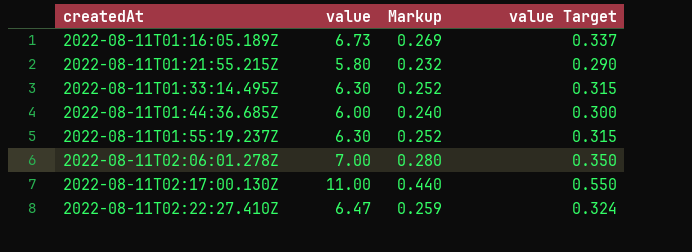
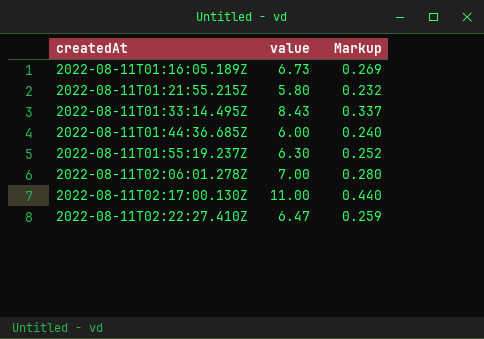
column value Target | formula: [value] * 0.05 -> none
2022-08-11T01:33:14.495Z | value: 6.30 -> 8.43
2022-08-11T01:33:14.495Z | Markup: 0.252 -> 0.337

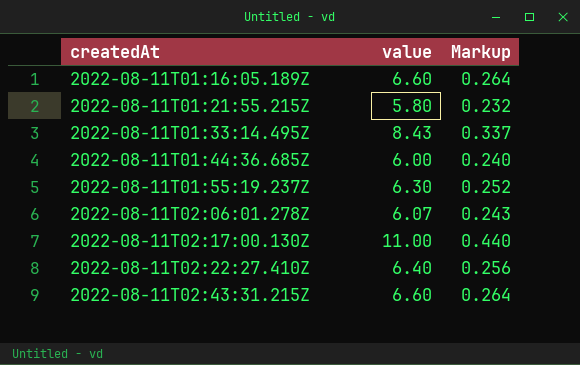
2022-08-11T01:16:05.189Z | value: 6.73 -> 6.60
2022-08-11T01:16:05.189Z | Markup: 0.269 -> 0.264
2022-08-11T02:06:01.278Z | value: 7.00 -> 6.07
2022-08-11T02:06:01.278Z | Markup: 0.280 -> 0.243
2022-08-11T02:22:27.410Z | value: 6.47 -> 6.40
2022-08-11T02:22:27.410Z | Markup: 0.259 -> 0.256
row 2022-08-11T02:43:31.215Z: none -> 6.60 | 0.264

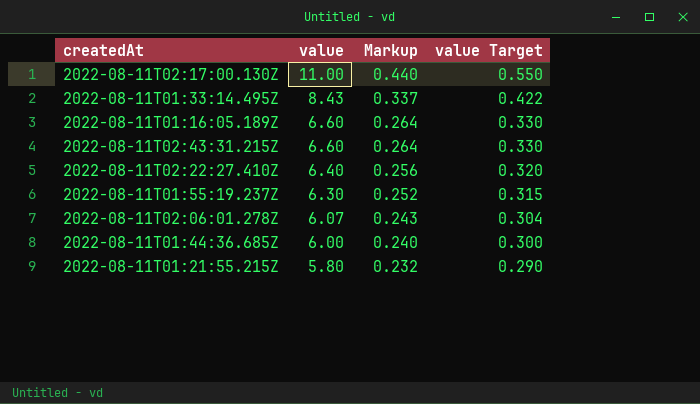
row order: createdAt ascending -> value descending
column value Target | formula: none -> [value] * 0.05

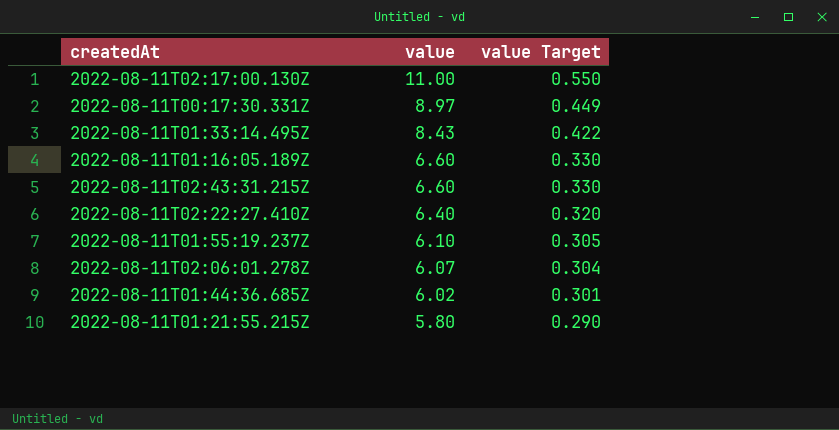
column Markup | formula: [value] * 0.04 -> none
row 2022-08-11T00:17:30.331Z: none -> 8.97 | 0.449
2022-08-11T01:55:19.237Z | value: 6.30 -> 6.10
2022-08-11T01:55:19.237Z | value Target: 0.315 -> 0.305
2022-08-11T01:44:36.685Z | value: 6.00 -> 6.02
2022-08-11T01:44:36.685Z | value Target: 0.300 -> 0.301

